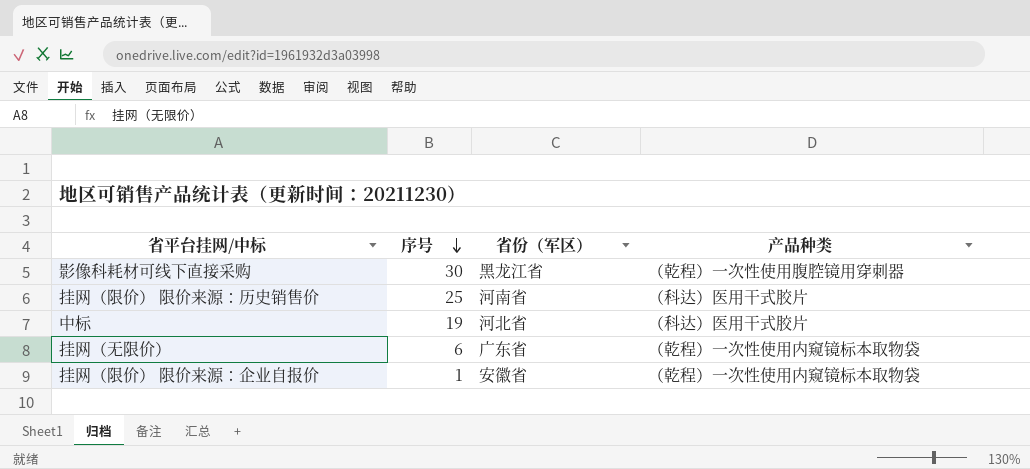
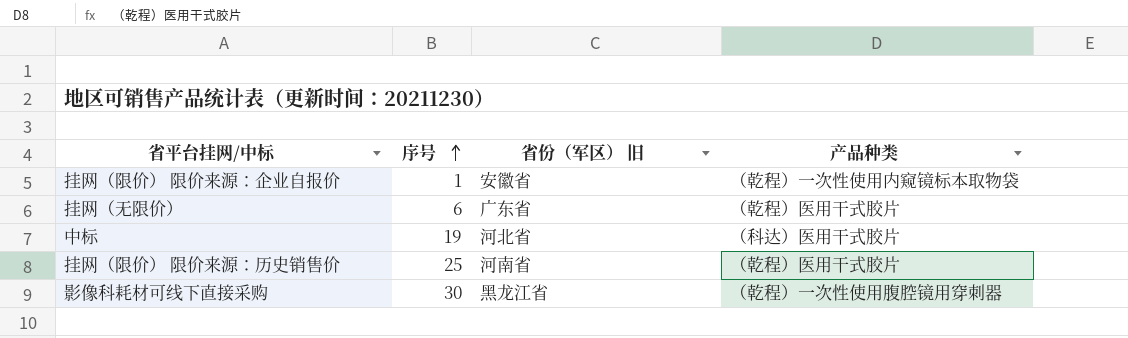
row order: 序号 descending -> 序号 ascending
column name: 省份（军区） -> 省份（军区） 旧
挂网（无限价） | 产品种类: （乾程）一次性使用内窥镜标本取物袋 -> （乾程）医用干式胶片
挂网（限价） 限价来源：历史销售价 | 产品种类: （科达）医用干式胶片 -> （乾程）医用干式胶片

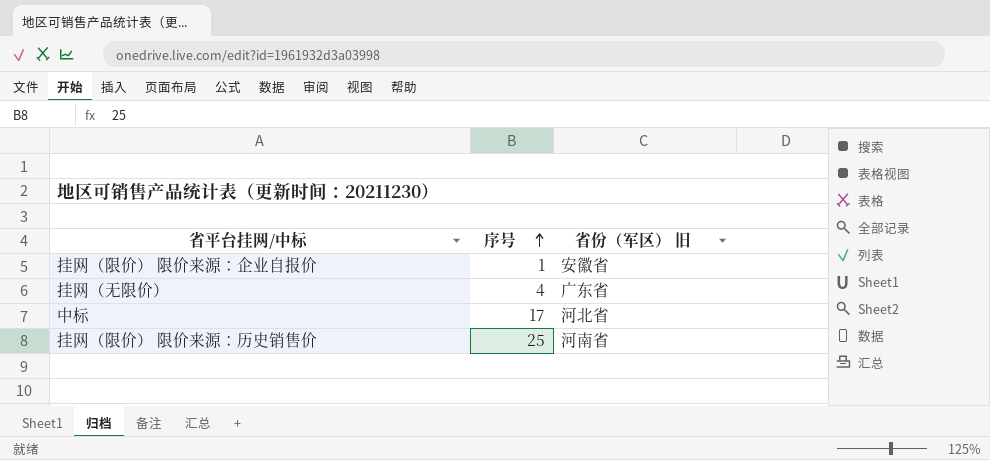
column 产品种类 | position: 4 -> none
row 影像科耗材可线下直接采购: 30 | 黑龙江省 | （乾程）一次性使用腹腔镜用穿刺器 -> none
挂网（无限价） | 序号: 6 -> 4
中标 | 序号: 19 -> 17

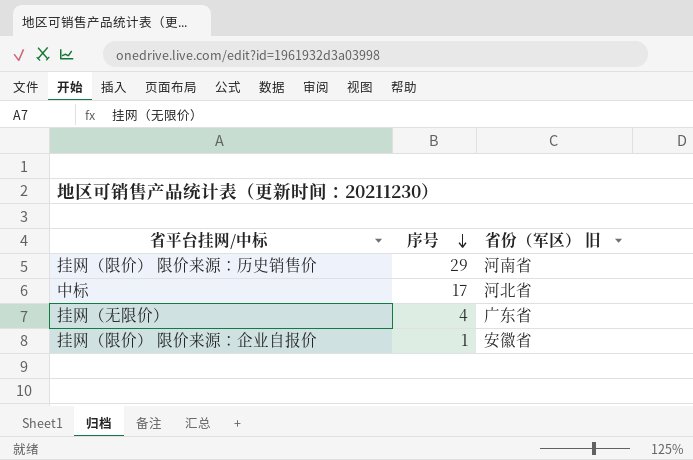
row order: 序号 ascending -> 序号 descending
挂网（限价） 限价来源：历史销售价 | 序号: 25 -> 29

